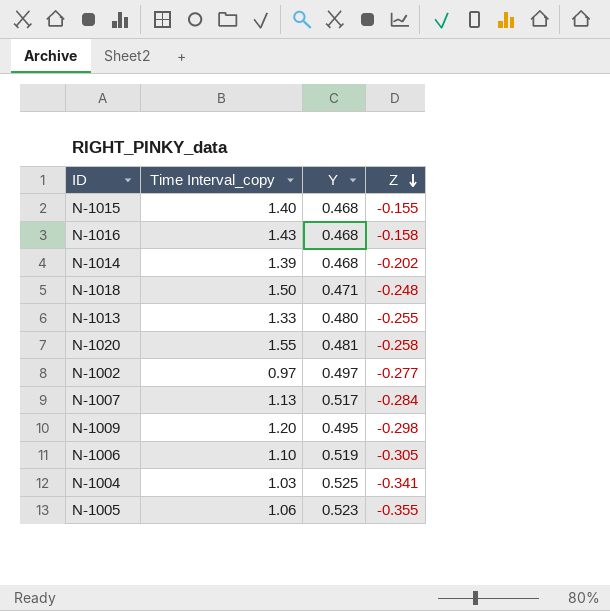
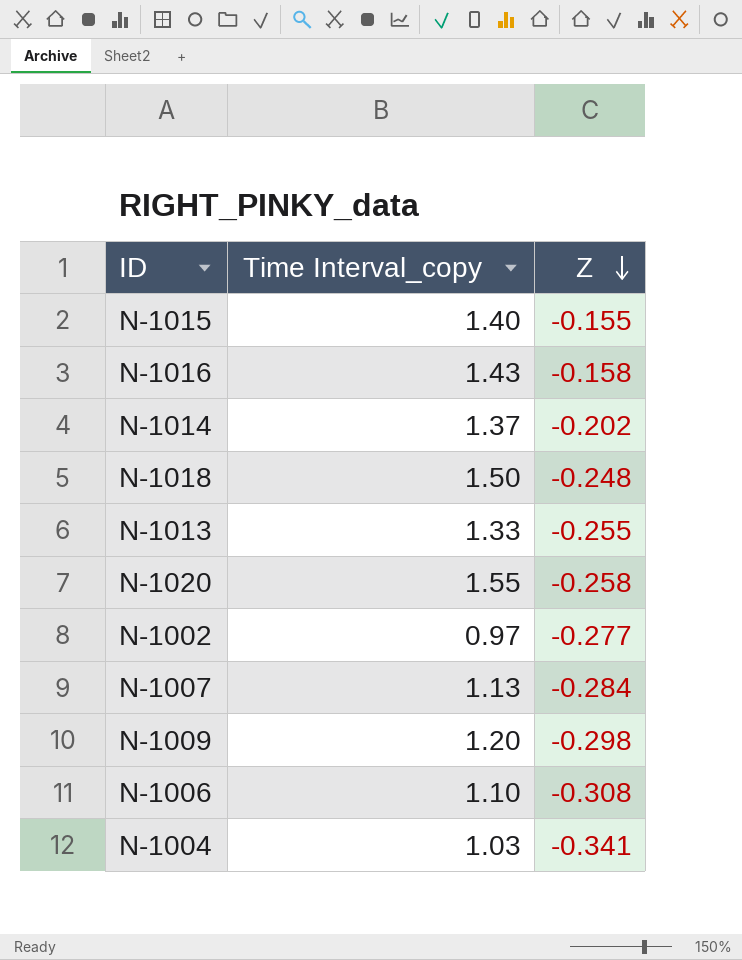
column Y | position: 3 -> none
row N-1005: 1.06 | 0.523 | -0.355 -> none
N-1014 | Time Interval_copy: 1.39 -> 1.37
N-1006 | Z: -0.305 -> -0.308

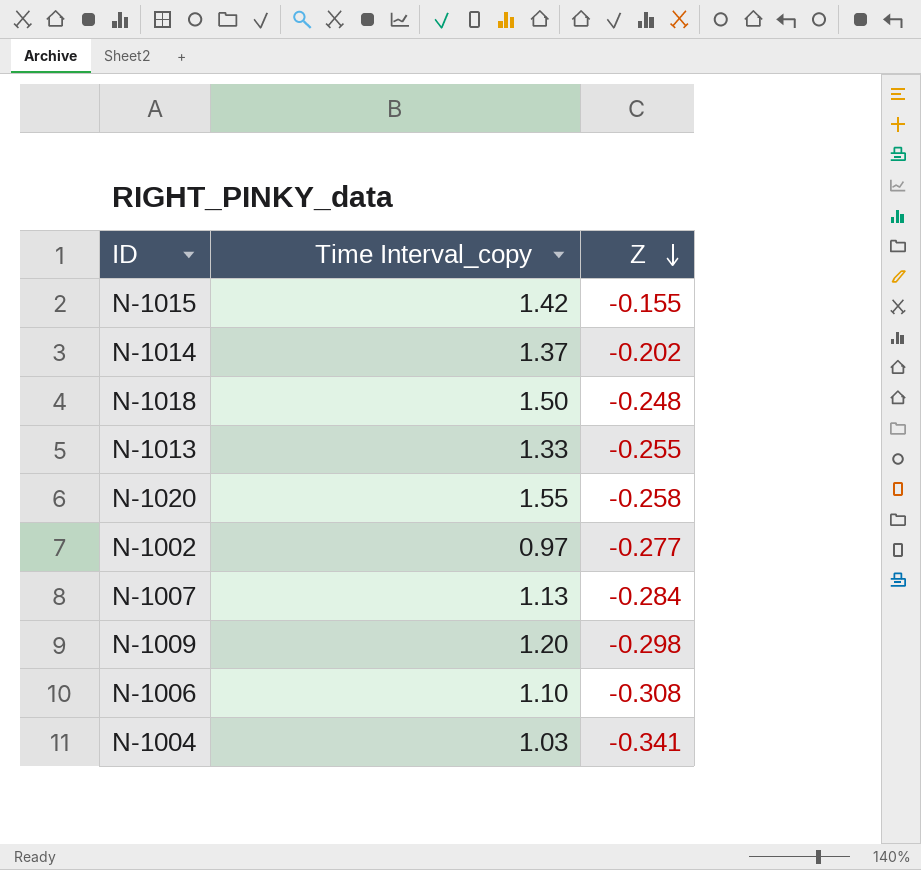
row N-1016: 1.43 | -0.158 -> none
N-1015 | Time Interval_copy: 1.40 -> 1.42

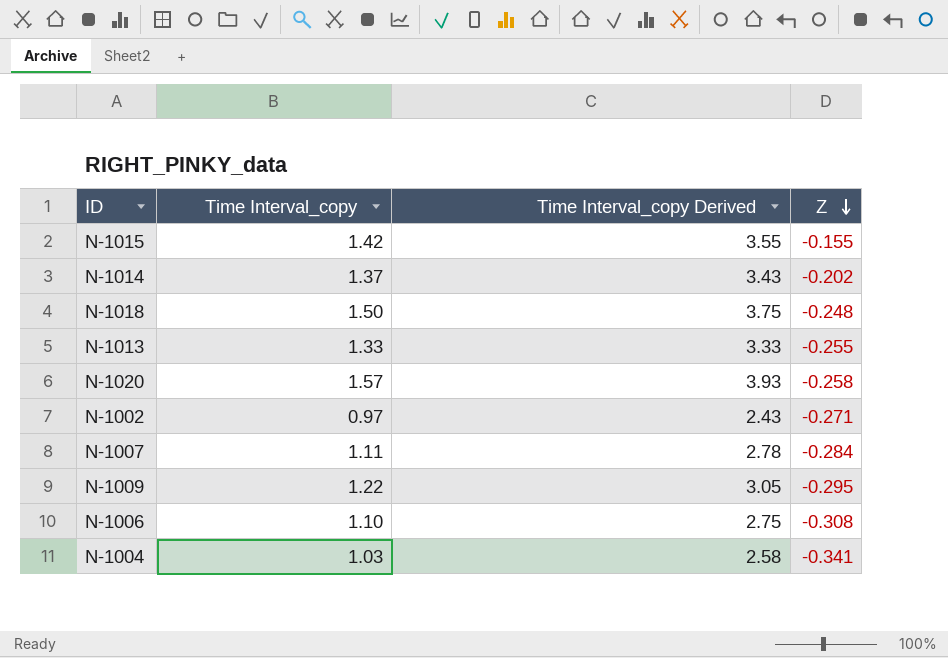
column Time Interval_copy Derived | formula: none -> [Time Interval_copy] * 2.5
N-1020 | Time Interval_copy: 1.55 -> 1.57
N-1002 | Z: -0.277 -> -0.271
N-1007 | Time Interval_copy: 1.13 -> 1.11
N-1009 | Time Interval_copy: 1.20 -> 1.22
N-1009 | Z: -0.298 -> -0.295

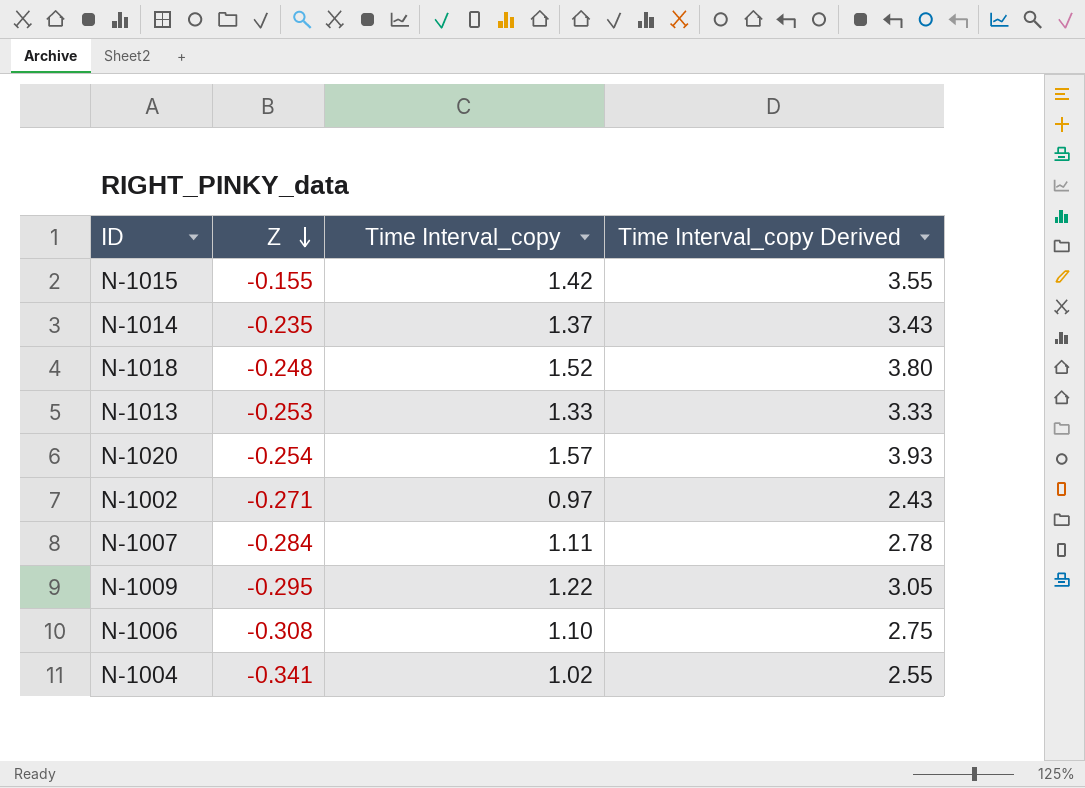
column Z | position: 4 -> 2
N-1014 | Z: -0.202 -> -0.235
N-1018 | Time Interval_copy: 1.50 -> 1.52
N-1018 | Time Interval_copy Derived: 3.75 -> 3.80
N-1013 | Z: -0.255 -> -0.253
N-1020 | Z: -0.258 -> -0.254
N-1004 | Time Interval_copy: 1.03 -> 1.02
N-1004 | Time Interval_copy Derived: 2.58 -> 2.55

